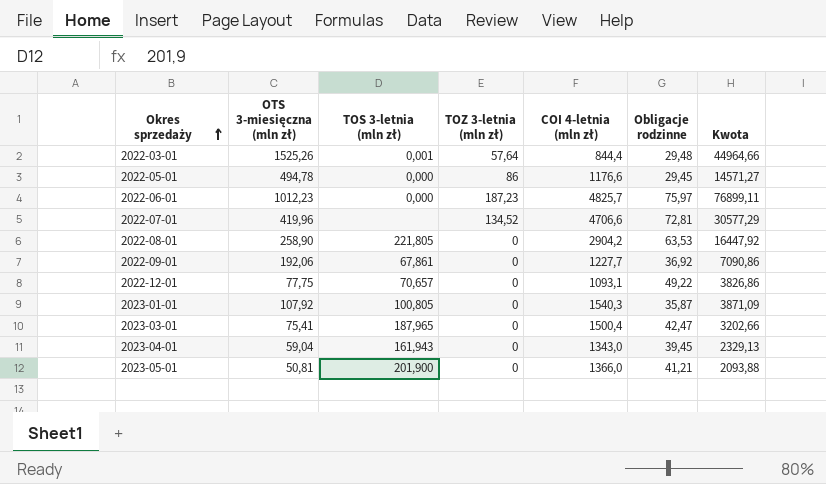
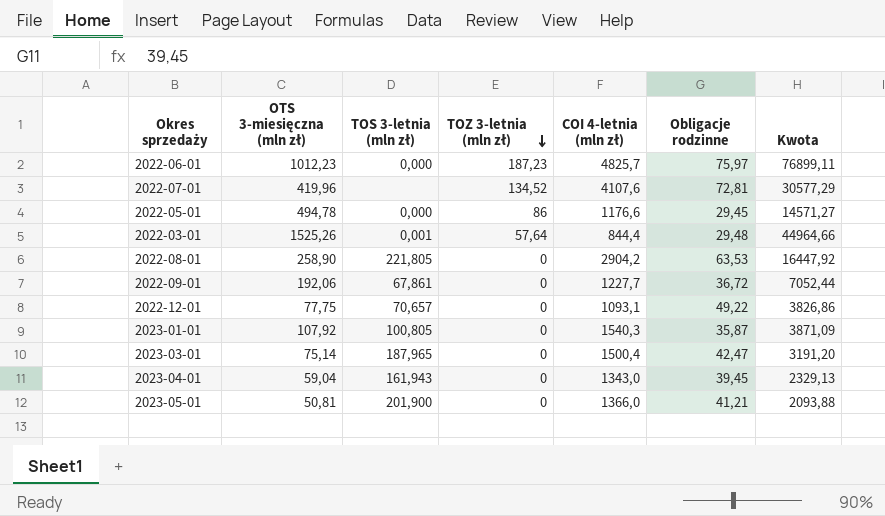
row order: Okres sprzedaży ascending -> TOZ 3-letnia (mln zł) descending
2022-07-01 | COI 4-letnia (mln zł): 4706,6 -> 4107,6
2022-09-01 | Obligacje rodzinne: 36,92 -> 36,72
2022-09-01 | Kwota: 7090,86 -> 7052,44
2023-03-01 | OTS 3-miesięczna (mln zł): 75,41 -> 75,14
2023-03-01 | Kwota: 3202,66 -> 3191,20

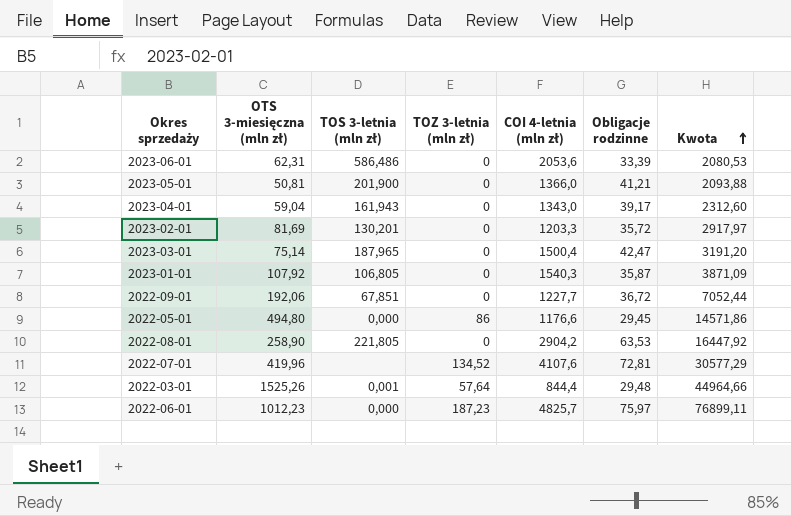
row order: TOZ 3-letnia (mln zł) descending -> Kwota ascending
row 2022-12-01: 77,75 | 70,657 | 0 | 1093,1 | 49,22 | 3826,86 -> none
row 2023-06-01: none -> 62,31 | 586,486 | 0 | 2053,6 | 33,39 | 2080,53
2023-04-01 | Obligacje rodzinne: 39,45 -> 39,17
2023-04-01 | Kwota: 2329,13 -> 2312,60
row 2023-02-01: none -> 81,69 | 130,201 | 0 | 1203,3 | 35,72 | 2917,97
2023-01-01 | TOS 3-letnia (mln zł): 100,805 -> 106,805
2022-09-01 | TOS 3-letnia (mln zł): 67,861 -> 67,851
2022-05-01 | OTS 3-miesięczna (mln zł): 494,78 -> 494,80
2022-05-01 | Kwota: 14571,27 -> 14571,86

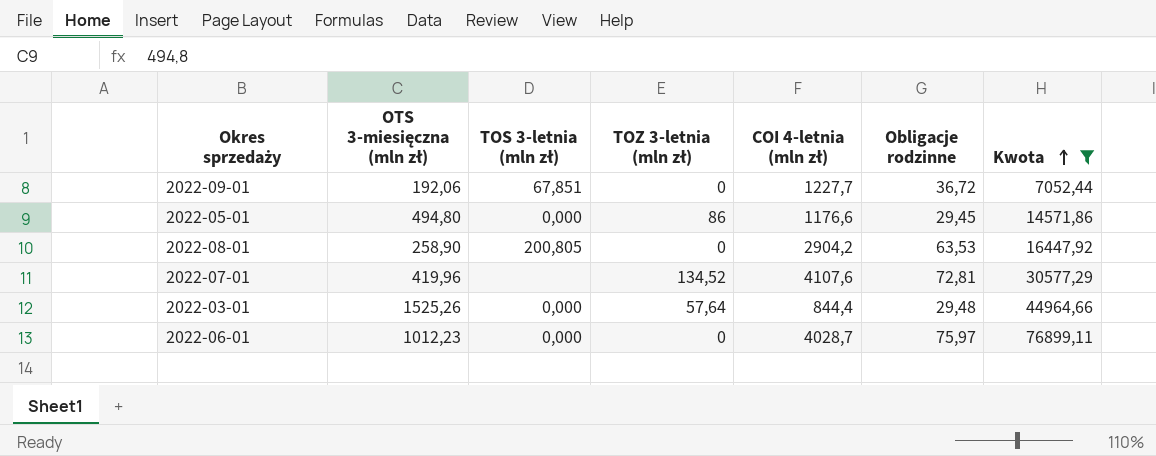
filter: none -> Kwota >= 7052,44
2022-08-01 | TOS 3-letnia (mln zł): 221,805 -> 200,805
2022-03-01 | TOS 3-letnia (mln zł): 0,001 -> 0,000
2022-06-01 | TOZ 3-letnia (mln zł): 187,23 -> 0
2022-06-01 | COI 4-letnia (mln zł): 4825,7 -> 4028,7

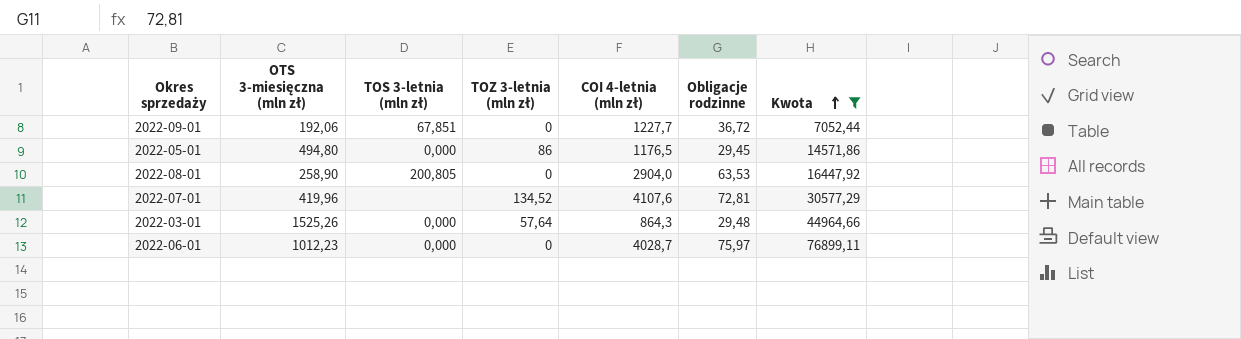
2022-05-01 | COI 4-letnia (mln zł): 1176,6 -> 1176,5
2022-08-01 | COI 4-letnia (mln zł): 2904,2 -> 2904,0
2022-03-01 | COI 4-letnia (mln zł): 844,4 -> 864,3

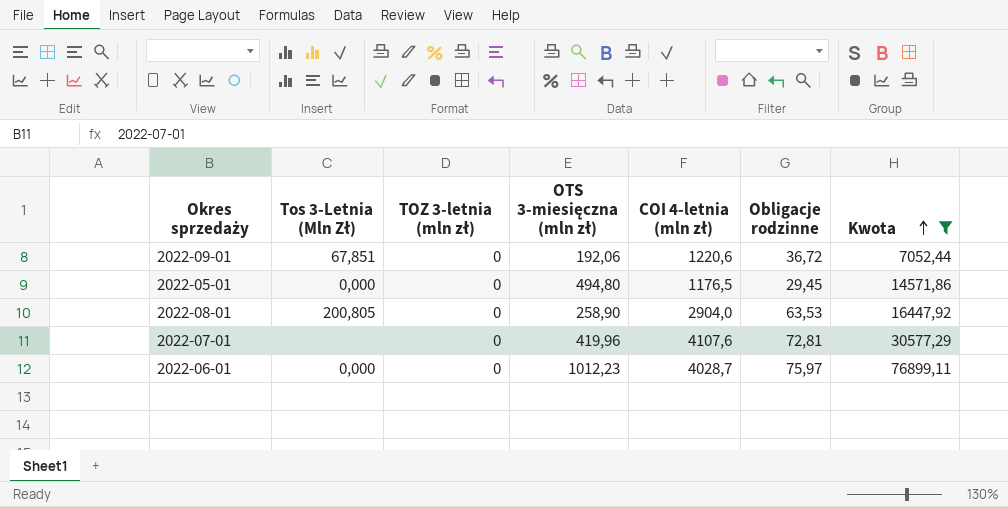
column name: TOS 3-letnia (mln zł) -> Tos 3-Letnia (Mln Zł)
column OTS 3-miesięczna (mln zł) | position: 2 -> 4
row 2022-03-01: 1525,26 | 0,000 | 57,64 | 864,3 | 29,48 | 44964,66 -> none
2022-09-01 | COI 4-letnia (mln zł): 1227,7 -> 1220,6
2022-05-01 | TOZ 3-letnia (mln zł): 86 -> 0
2022-07-01 | TOZ 3-letnia (mln zł): 134,52 -> 0

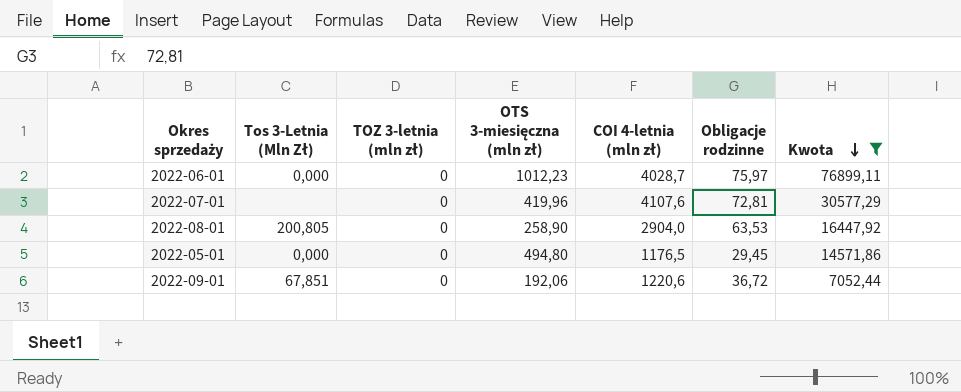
row order: Kwota ascending -> Kwota descending

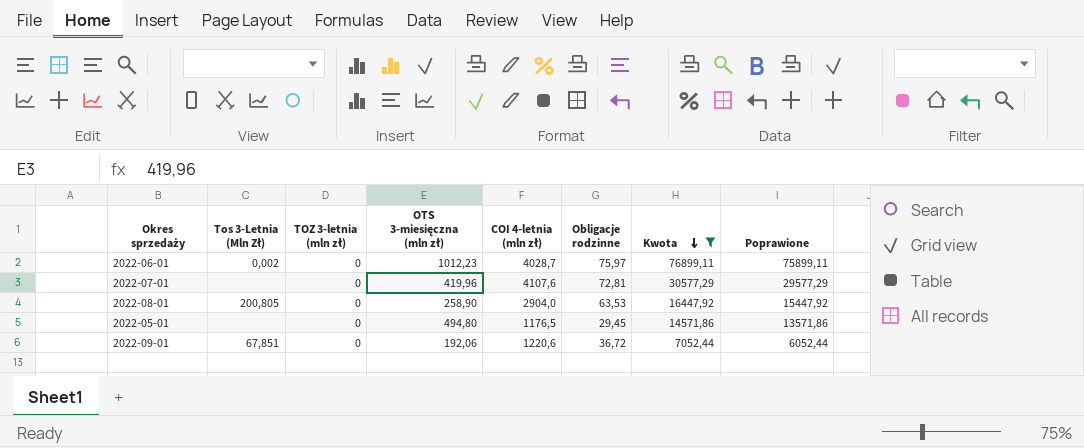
column Poprawione | formula: none -> [Kwota] - 1000
2022-06-01 | Tos 3-Letnia (Mln Zł): 0,000 -> 0,002
2022-05-01 | Tos 3-Letnia (Mln Zł): 0,000 -> none

